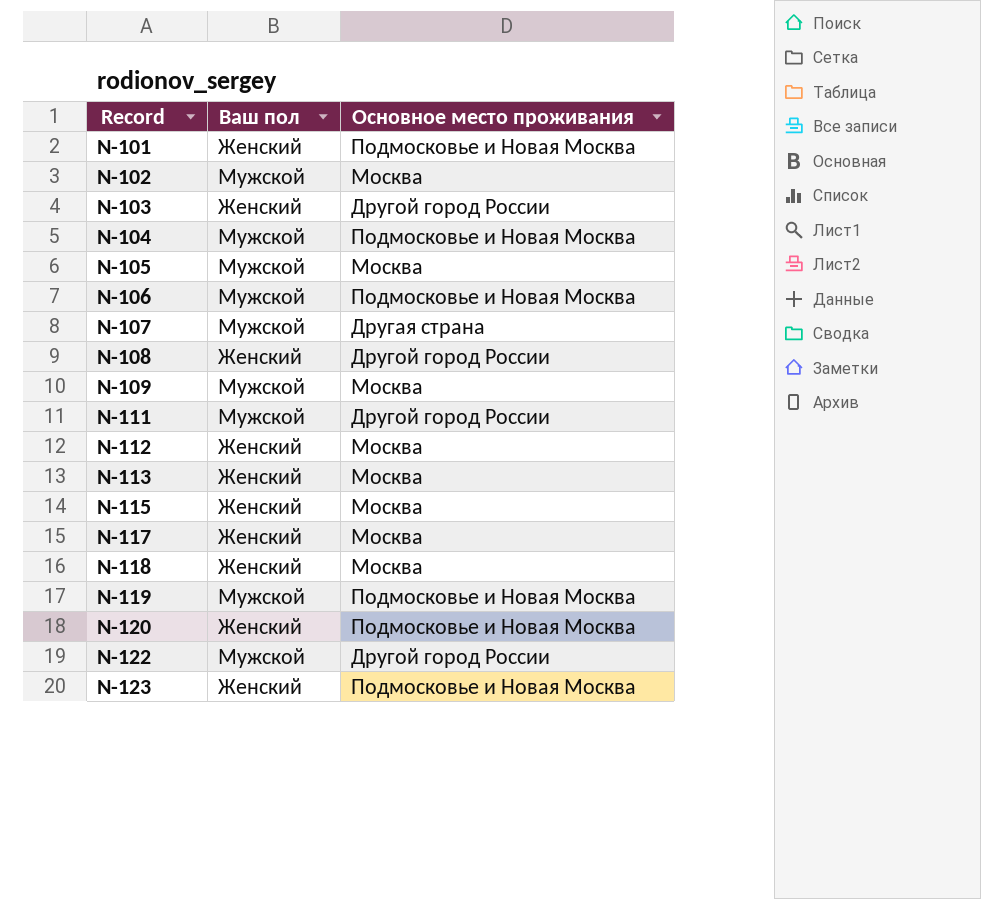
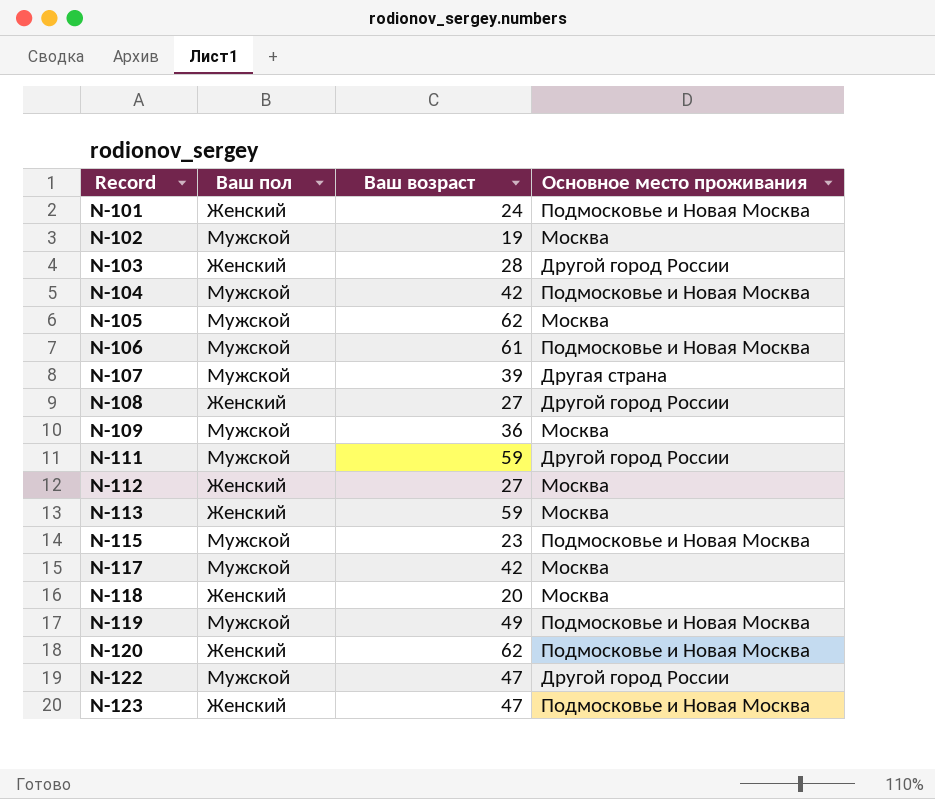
column Ваш возраст | position: none -> 3
N-115 | Ваш пол: Женский -> Мужской
N-115 | Основное место проживания: Москва -> Подмосковье и Новая Москва
N-117 | Ваш пол: Женский -> Мужской

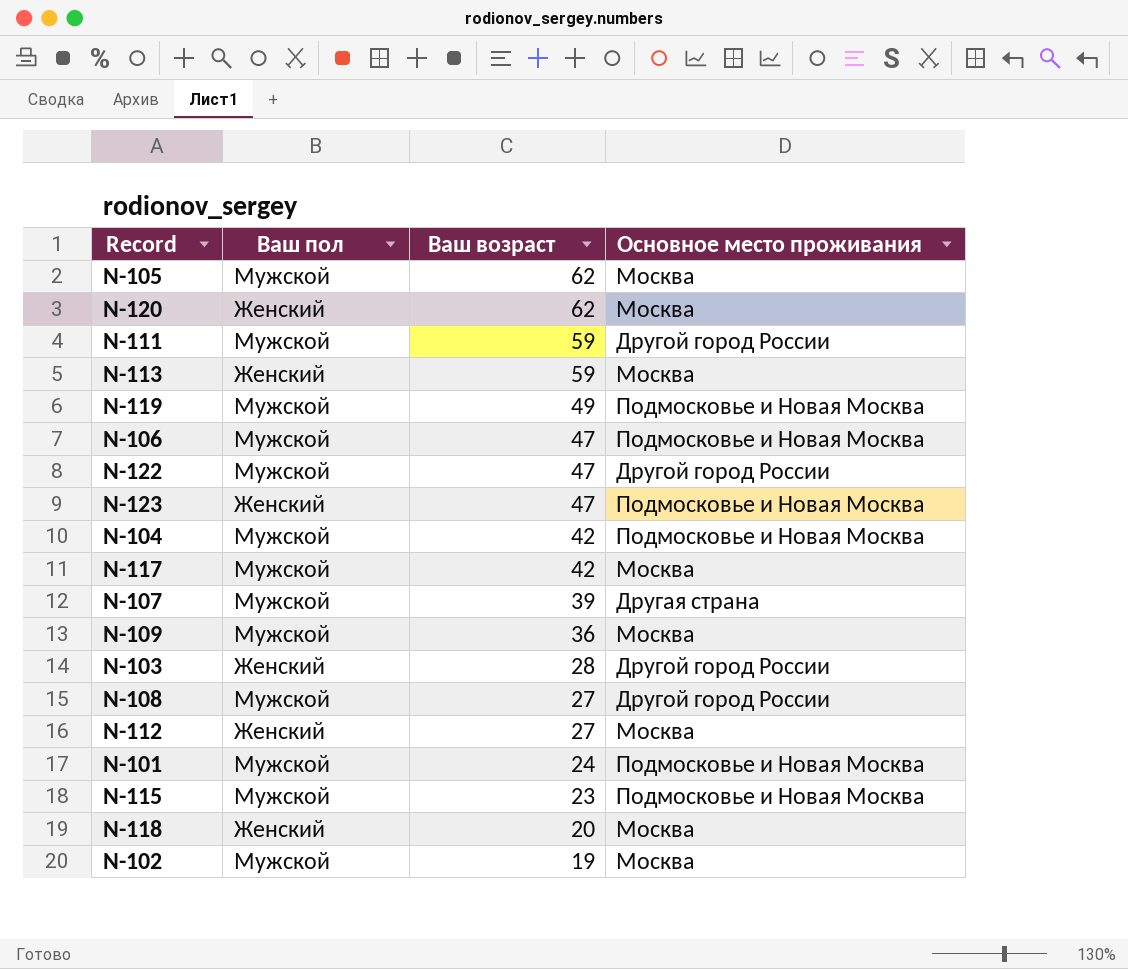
row order: Record ascending -> Ваш возраст descending
N-120 | Основное место проживания: Подмосковье и Новая Москва -> Москва
N-106 | Ваш возраст: 61 -> 47
N-108 | Ваш пол: Женский -> Мужской
N-101 | Ваш пол: Женский -> Мужской

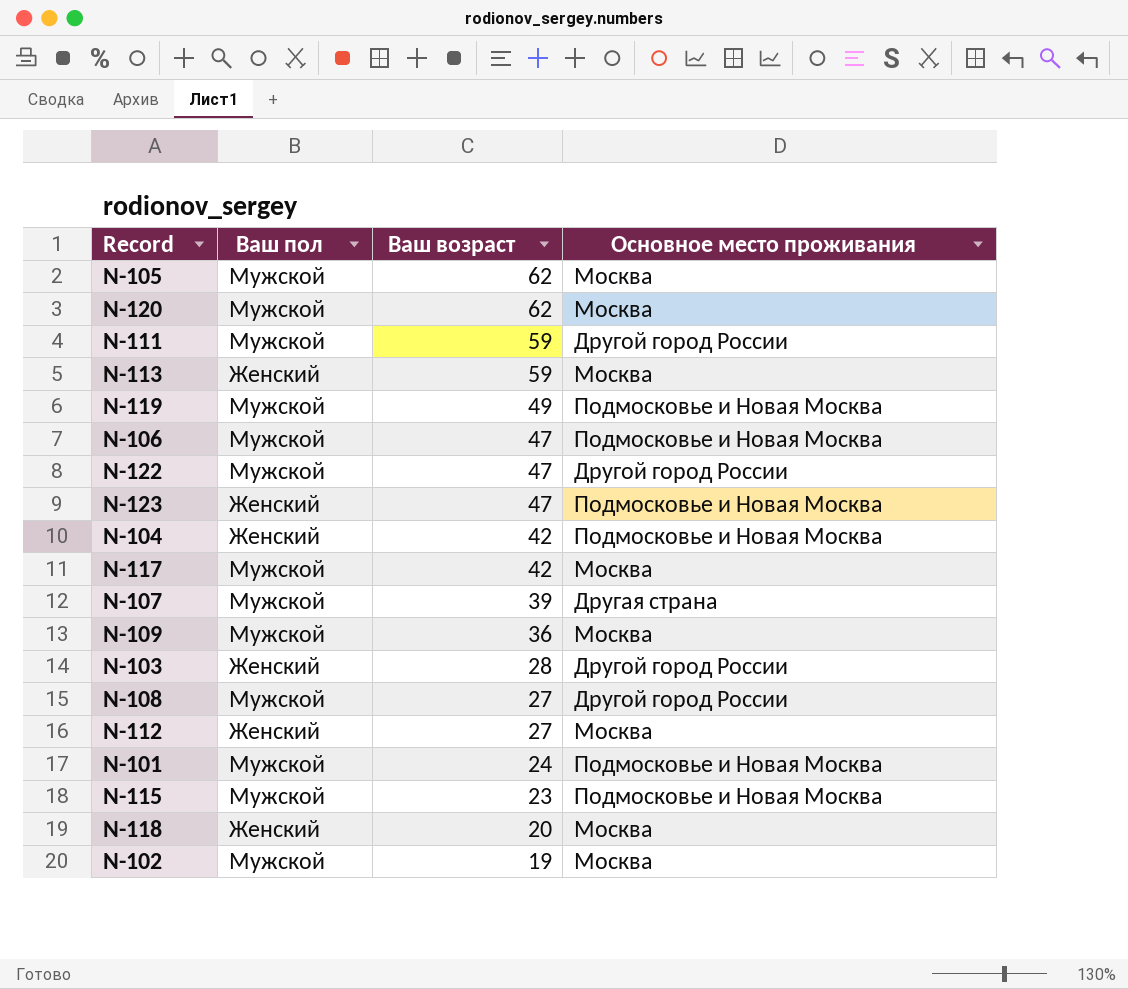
N-120 | Ваш пол: Женский -> Мужской
N-104 | Ваш пол: Мужской -> Женский

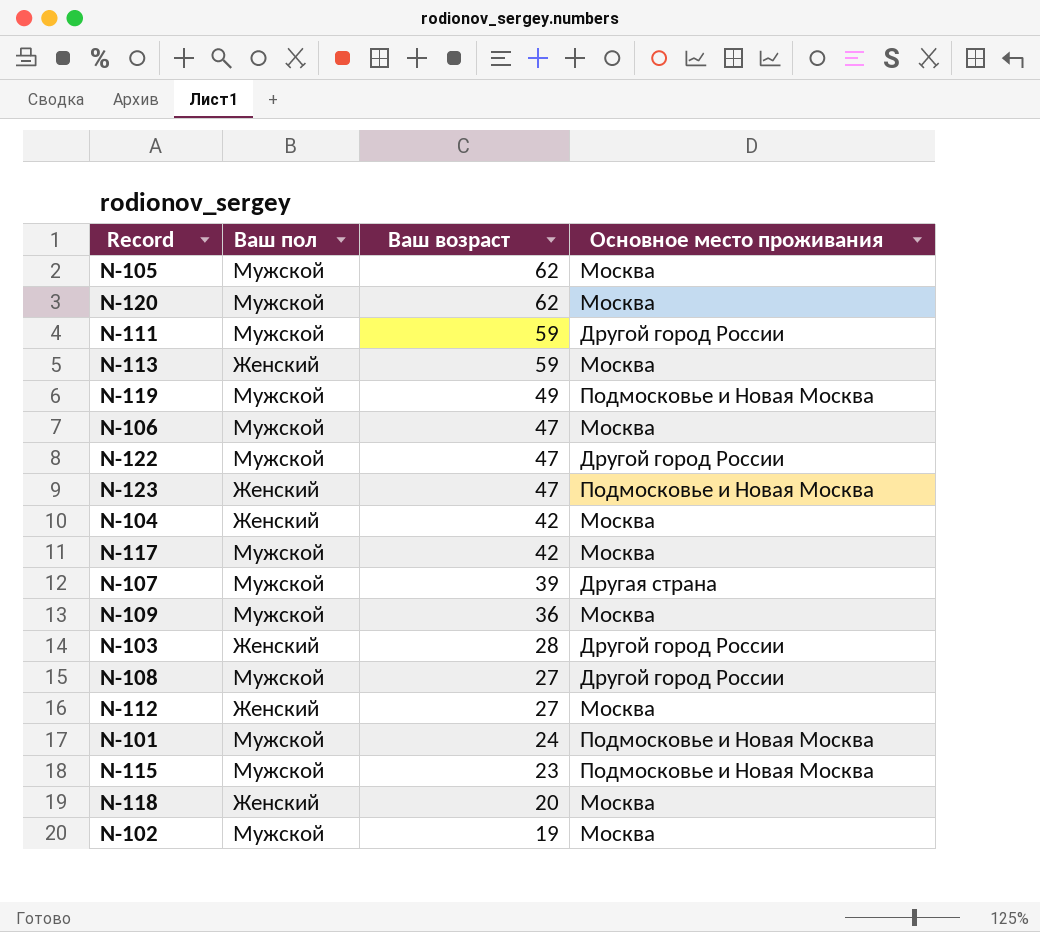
N-106 | Основное место проживания: Подмосковье и Новая Москва -> Москва
N-104 | Основное место проживания: Подмосковье и Новая Москва -> Москва

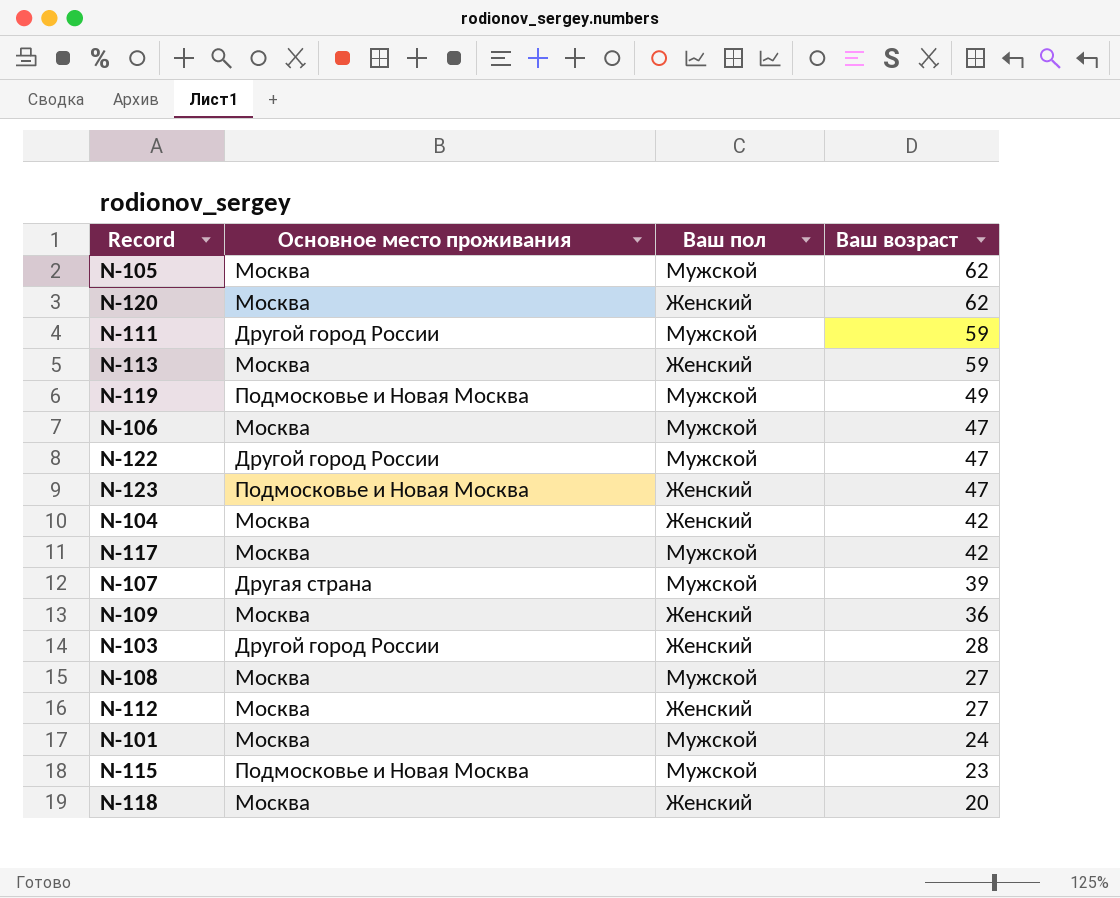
column Основное место проживания | position: 4 -> 2
row N-102: Мужской | 19 | Москва -> none
N-120 | Ваш пол: Мужской -> Женский
N-109 | Ваш пол: Мужской -> Женский
N-108 | Основное место проживания: Другой город России -> Москва
N-101 | Основное место проживания: Подмосковье и Новая Москва -> Москва

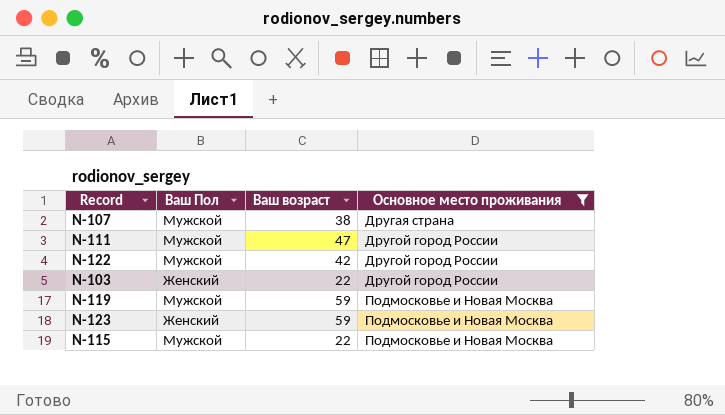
filter: none -> Основное место проживания != Москва
row order: Ваш возраст descending -> Основное место проживания ascending
column name: Ваш пол -> Ваш Пол
column Основное место проживания | position: 2 -> 4
N-107 | Ваш возраст: 39 -> 38
N-111 | Ваш возраст: 59 -> 47
N-122 | Ваш возраст: 47 -> 42
N-103 | Ваш возраст: 28 -> 22
N-119 | Ваш возраст: 49 -> 59
N-123 | Ваш возраст: 47 -> 59
N-115 | Ваш возраст: 23 -> 22

